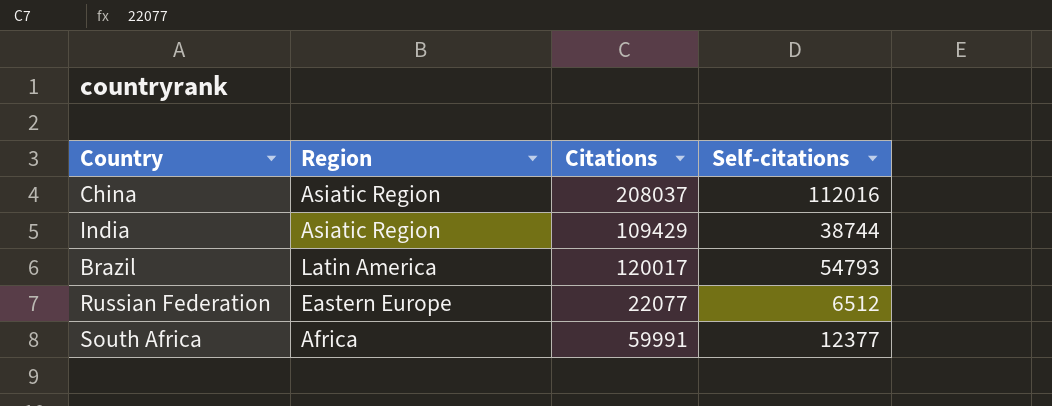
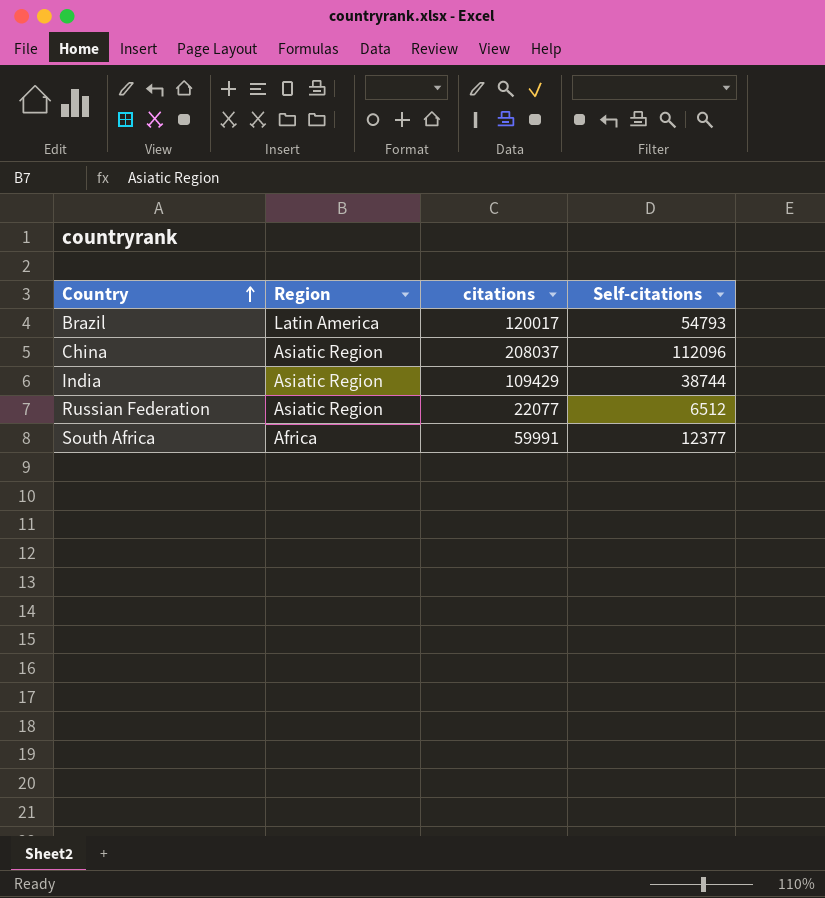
row order: none -> Country ascending
column name: Citations -> citations
China | Self-citations: 112016 -> 112096
Russian Federation | Region: Eastern Europe -> Asiatic Region

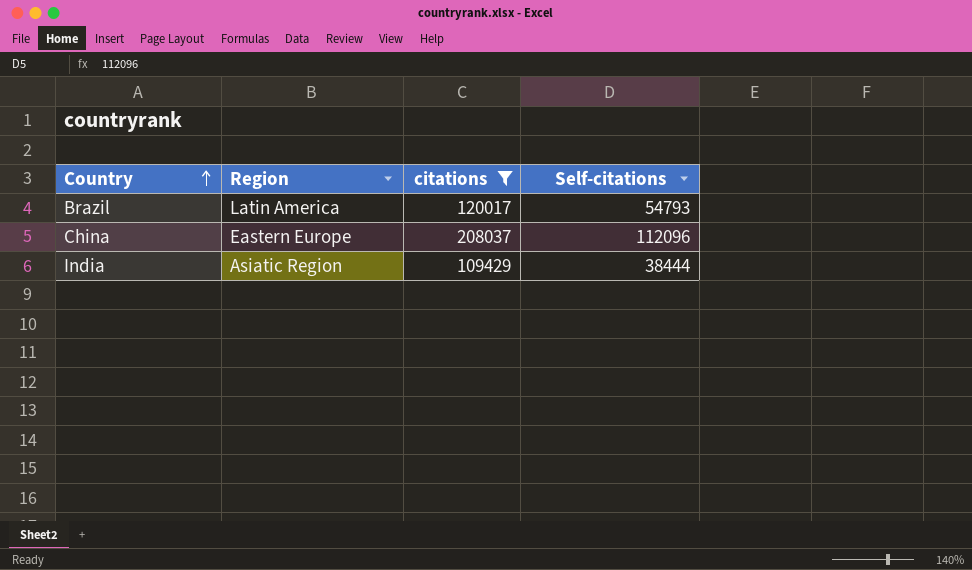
filter: none -> citations >= 109429
China | Region: Asiatic Region -> Eastern Europe
India | Self-citations: 38744 -> 38444

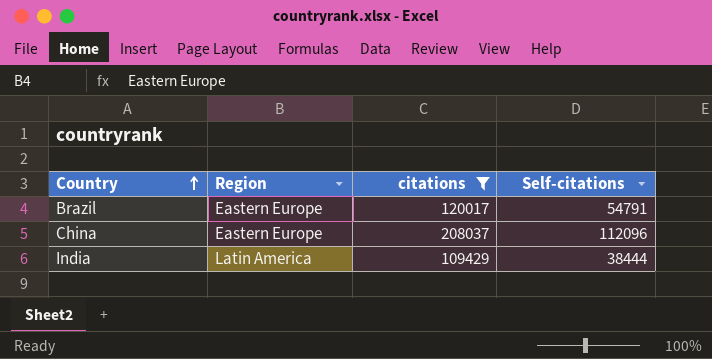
Brazil | Region: Latin America -> Eastern Europe
Brazil | Self-citations: 54793 -> 54791
India | Region: Asiatic Region -> Latin America

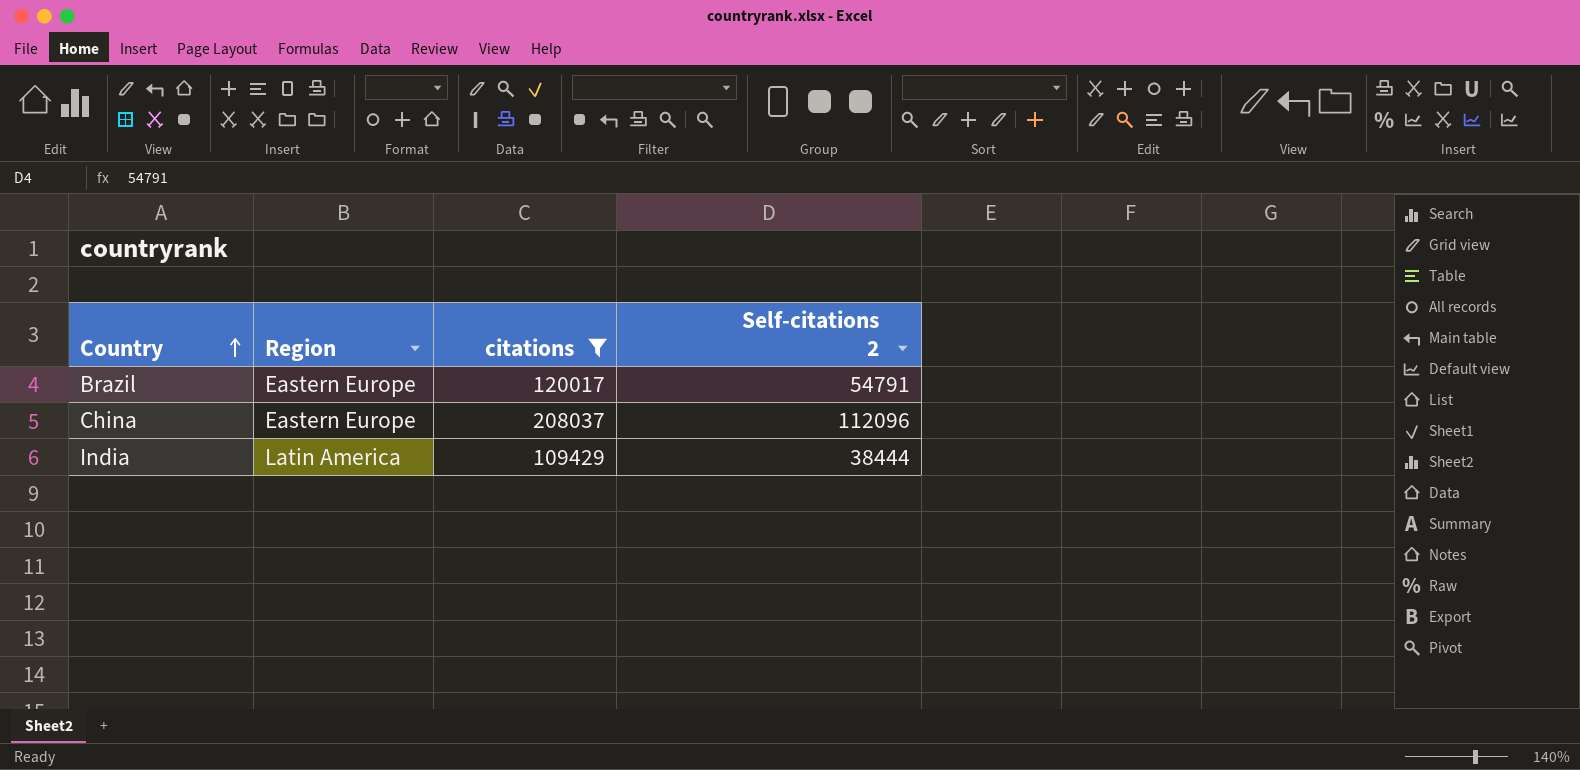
column name: Self-citations -> Self-citations 2

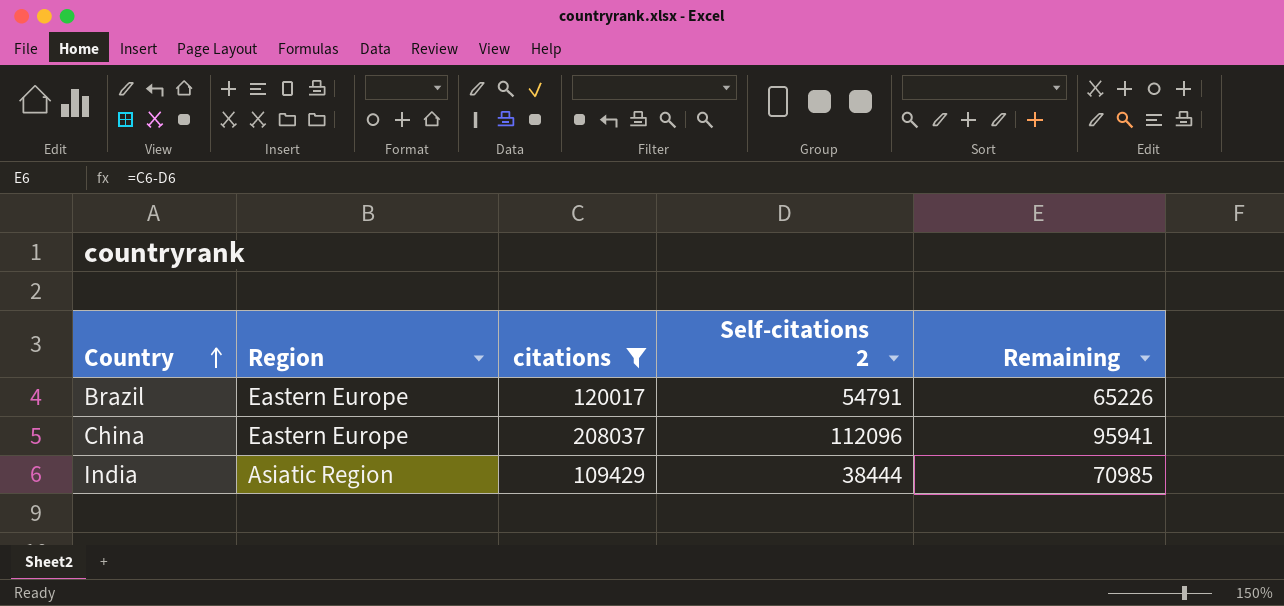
column Remaining | formula: none -> [citations] - [Self-citations 2]
India | Region: Latin America -> Asiatic Region

